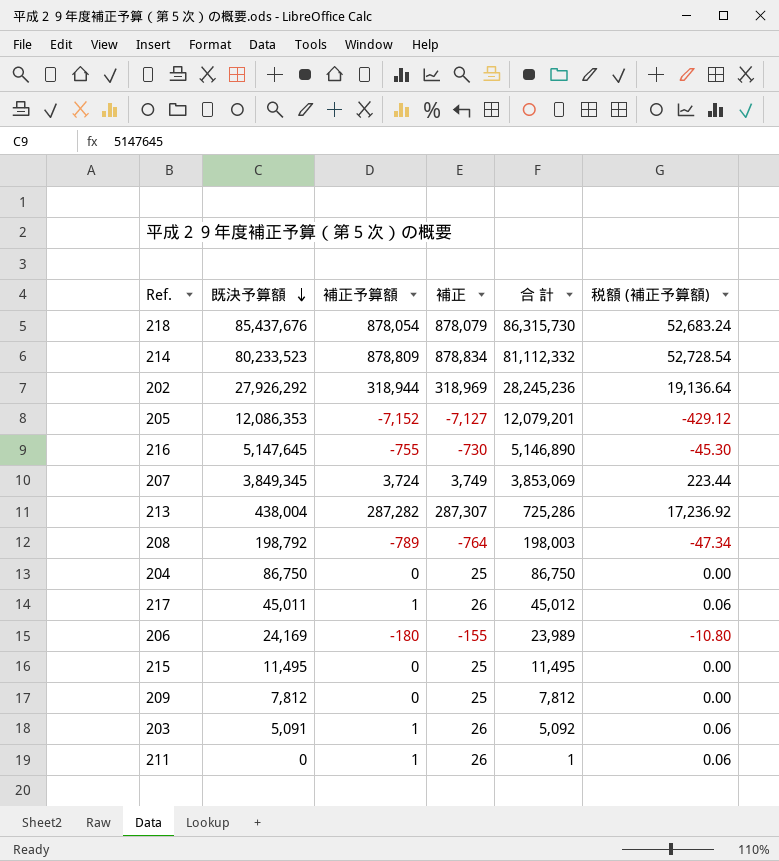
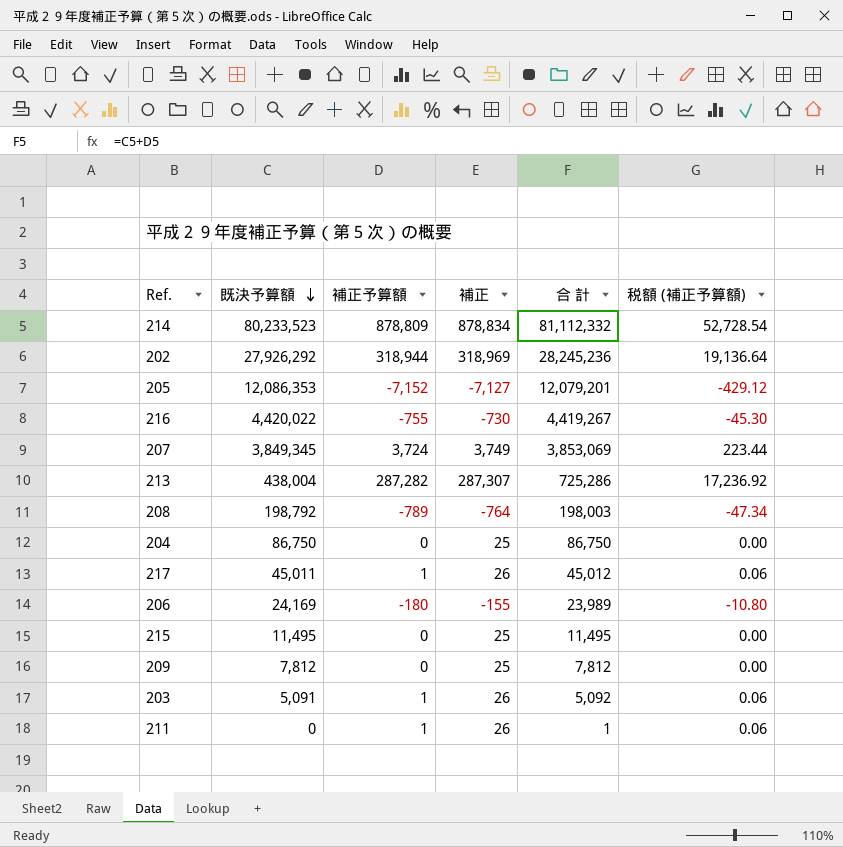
row 218: 85,437,676 | 878,054 | 878,079 | 86,315,730 | 52,683.24 -> none
216 | 既決予算額: 5,147,645 -> 4,420,022
216 | 合 計: 5,146,890 -> 4,419,267

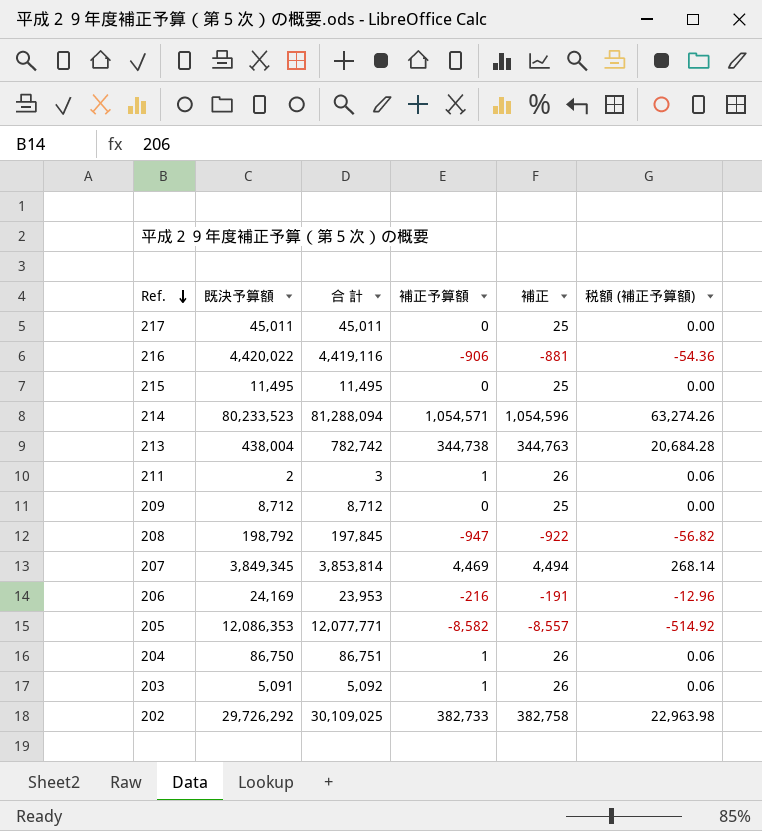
row order: 既決予算額 descending -> Ref. descending
column 合 計 | position: 5 -> 3
217 | 合 計: 45,012 -> 45,011
217 | 補正予算額: 1 -> 0
217 | 補正: 26 -> 25
217 | 税額 (補正予算額): 0.06 -> 0.00
216 | 合 計: 4,419,267 -> 4,419,116
216 | 補正予算額: -755 -> -906
216 | 補正: -730 -> -881
216 | 税額 (補正予算額): -45.30 -> -54.36
214 | 合 計: 81,112,332 -> 81,288,094
214 | 補正予算額: 878,809 -> 1,054,571
214 | 補正: 878,834 -> 1,054,596
214 | 税額 (補正予算額): 52,728.54 -> 63,274.26
213 | 合 計: 725,286 -> 782,742
213 | 補正予算額: 287,282 -> 344,738
213 | 補正: 287,307 -> 344,763
213 | 税額 (補正予算額): 17,236.92 -> 20,684.28
211 | 既決予算額: 0 -> 2
211 | 合 計: 1 -> 3
209 | 既決予算額: 7,812 -> 8,712
209 | 合 計: 7,812 -> 8,712
208 | 合 計: 198,003 -> 197,845
208 | 補正予算額: -789 -> -947
208 | 補正: -764 -> -922
208 | 税額 (補正予算額): -47.34 -> -56.82
207 | 合 計: 3,853,069 -> 3,853,814
207 | 補正予算額: 3,724 -> 4,469
207 | 補正: 3,749 -> 4,494
207 | 税額 (補正予算額): 223.44 -> 268.14
206 | 合 計: 23,989 -> 23,953
206 | 補正予算額: -180 -> -216
206 | 補正: -155 -> -191
206 | 税額 (補正予算額): -10.80 -> -12.96
205 | 合 計: 12,079,201 -> 12,077,771
205 | 補正予算額: -7,152 -> -8,582
205 | 補正: -7,127 -> -8,557
205 | 税額 (補正予算額): -429.12 -> -514.92
204 | 合 計: 86,750 -> 86,751
204 | 補正予算額: 0 -> 1
204 | 補正: 25 -> 26
204 | 税額 (補正予算額): 0.00 -> 0.06
202 | 既決予算額: 27,926,292 -> 29,726,292
202 | 合 計: 28,245,236 -> 30,109,025
202 | 補正予算額: 318,944 -> 382,733
202 | 補正: 318,969 -> 382,758
202 | 税額 (補正予算額): 19,136.64 -> 22,963.98

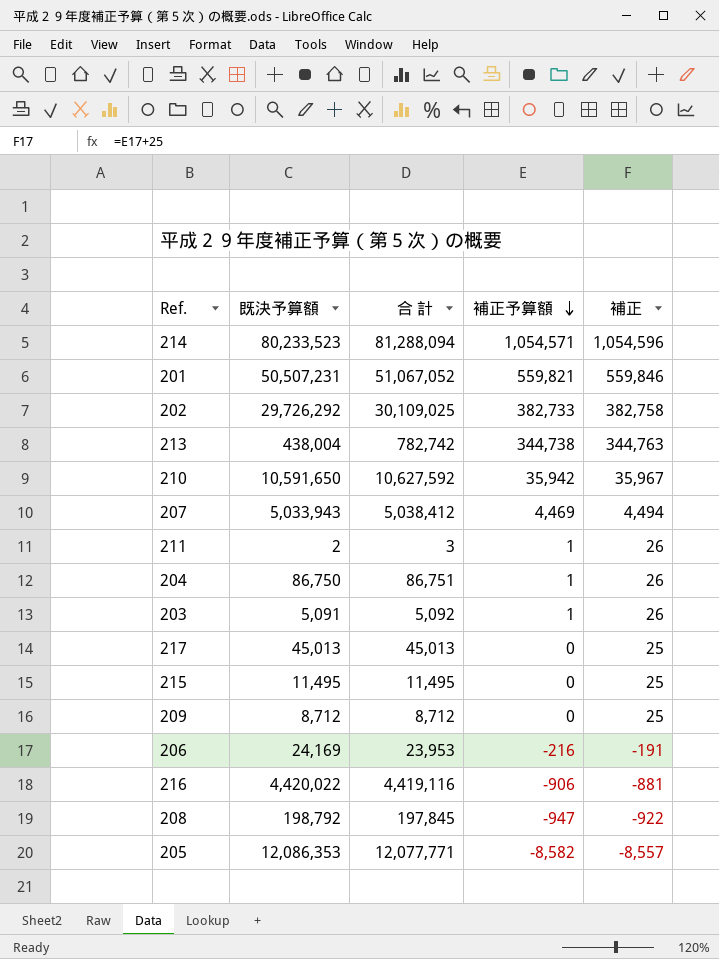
row order: Ref. descending -> 補正予算額 descending
column 税額 (補正予算額) | formula: [補正予算額] * 0.06 -> none
row 201: none -> 50,507,231 | 51,067,052 | 559,821 | 559,846
row 210: none -> 10,591,650 | 10,627,592 | 35,942 | 35,967
207 | 既決予算額: 3,849,345 -> 5,033,943
207 | 合 計: 3,853,814 -> 5,038,412
217 | 既決予算額: 45,011 -> 45,013
217 | 合 計: 45,011 -> 45,013

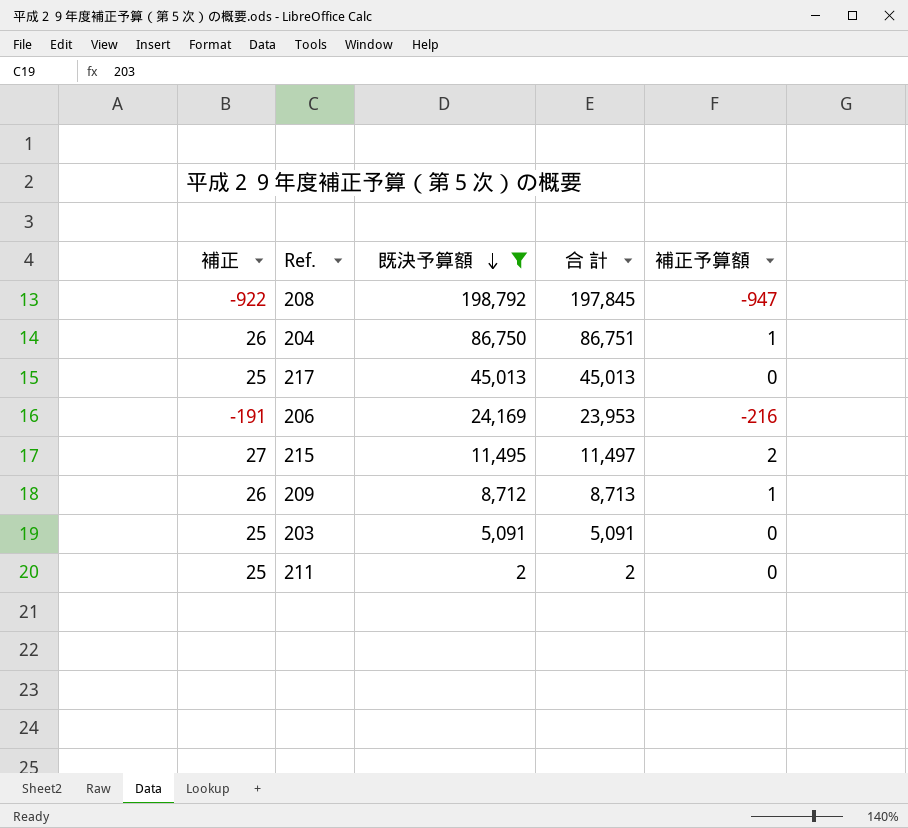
filter: none -> 既決予算額 <= 198,792
row order: 補正予算額 descending -> 既決予算額 descending
column 補正 | position: 5 -> 1
215 | 補正: 25 -> 27
215 | 合 計: 11,495 -> 11,497
215 | 補正予算額: 0 -> 2
209 | 補正: 25 -> 26
209 | 合 計: 8,712 -> 8,713
209 | 補正予算額: 0 -> 1
203 | 補正: 26 -> 25
203 | 合 計: 5,092 -> 5,091
203 | 補正予算額: 1 -> 0
211 | 補正: 26 -> 25
211 | 合 計: 3 -> 2
211 | 補正予算額: 1 -> 0

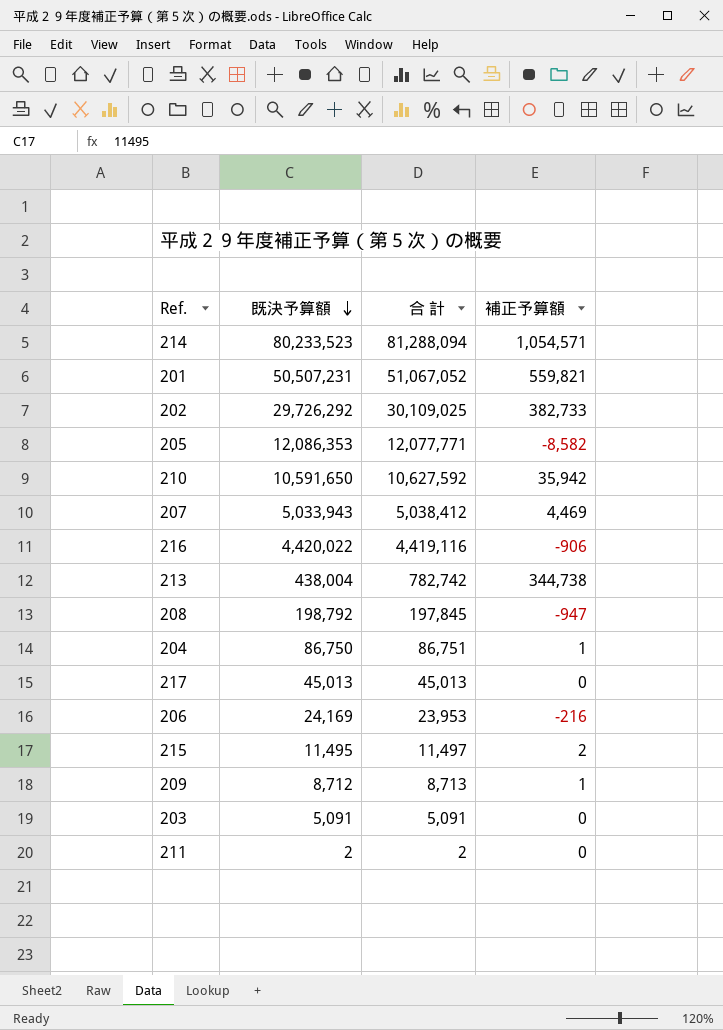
filter: 既決予算額 <= 198,792 -> none
column 補正 | formula: [補正予算額] + 25 -> none

